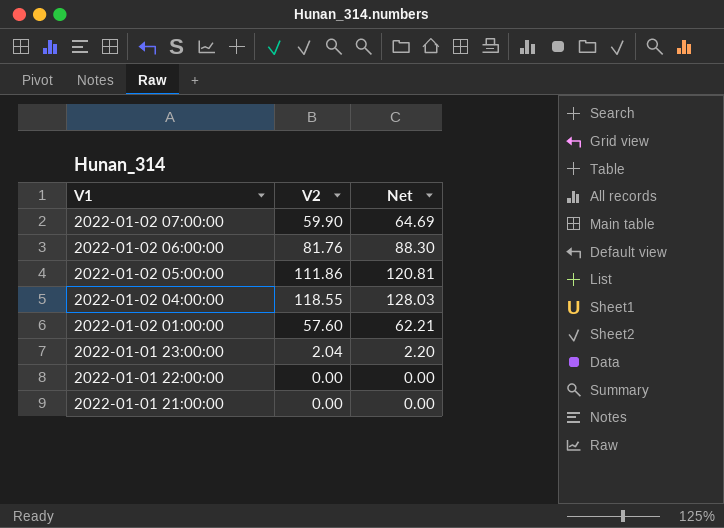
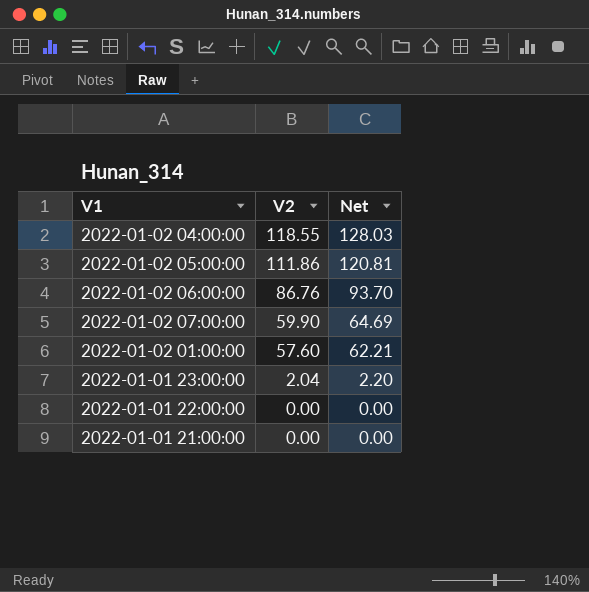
row order: V1 descending -> V2 descending
2022-01-02 06:00:00 | V2: 81.76 -> 86.76
2022-01-02 06:00:00 | Net: 88.30 -> 93.70

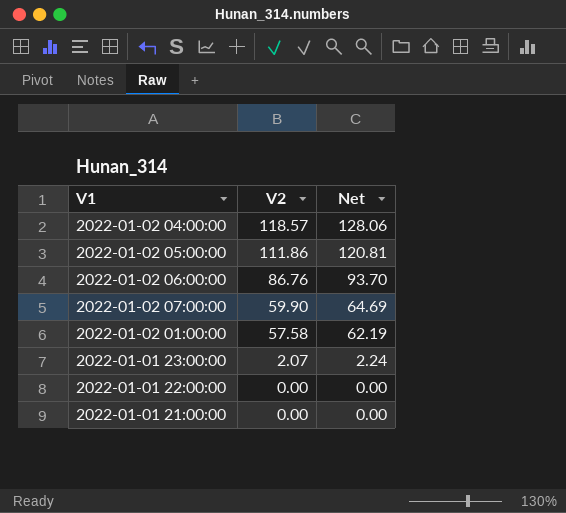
2022-01-02 04:00:00 | V2: 118.55 -> 118.57
2022-01-02 04:00:00 | Net: 128.03 -> 128.06
2022-01-02 01:00:00 | V2: 57.60 -> 57.58
2022-01-02 01:00:00 | Net: 62.21 -> 62.19
2022-01-01 23:00:00 | V2: 2.04 -> 2.07
2022-01-01 23:00:00 | Net: 2.20 -> 2.24

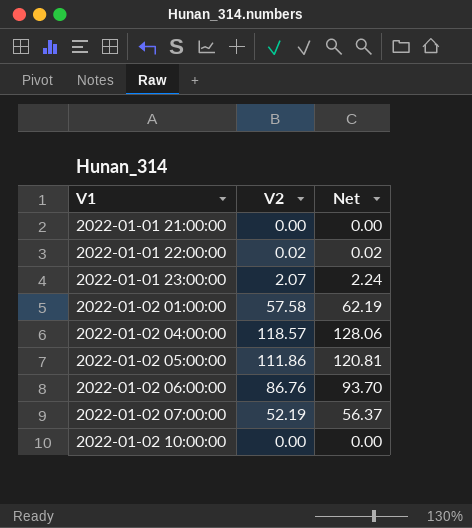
row order: V2 descending -> V1 ascending
2022-01-01 22:00:00 | V2: 0.00 -> 0.02
2022-01-01 22:00:00 | Net: 0.00 -> 0.02
2022-01-02 07:00:00 | V2: 59.90 -> 52.19
2022-01-02 07:00:00 | Net: 64.69 -> 56.37
row 2022-01-02 10:00:00: none -> 0.00 | 0.00

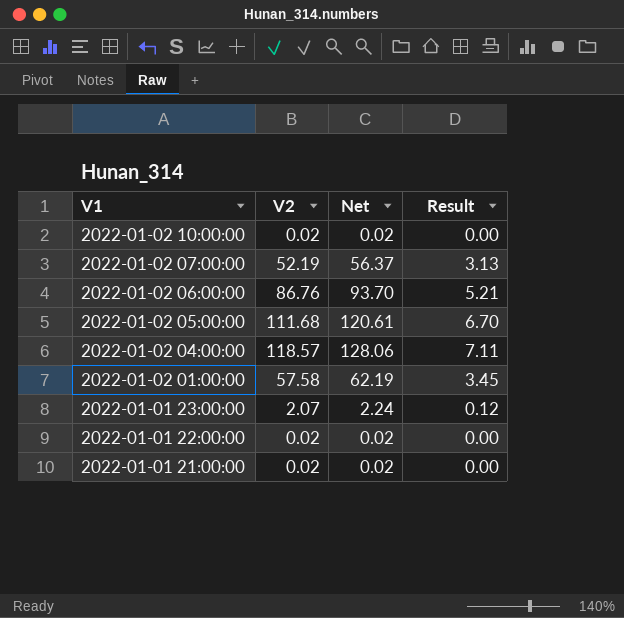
row order: V1 ascending -> V1 descending
column Result | formula: none -> [V2] * 0.06
2022-01-02 10:00:00 | V2: 0.00 -> 0.02
2022-01-02 10:00:00 | Net: 0.00 -> 0.02
2022-01-02 05:00:00 | V2: 111.86 -> 111.68
2022-01-02 05:00:00 | Net: 120.81 -> 120.61
2022-01-01 21:00:00 | V2: 0.00 -> 0.02
2022-01-01 21:00:00 | Net: 0.00 -> 0.02

